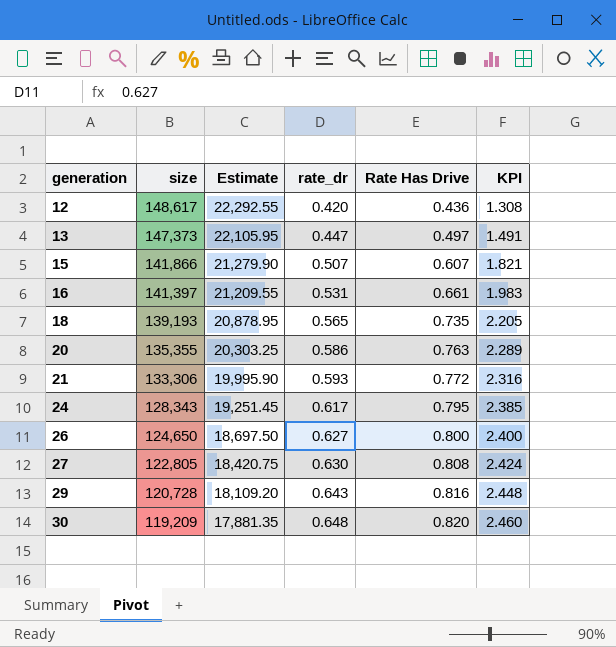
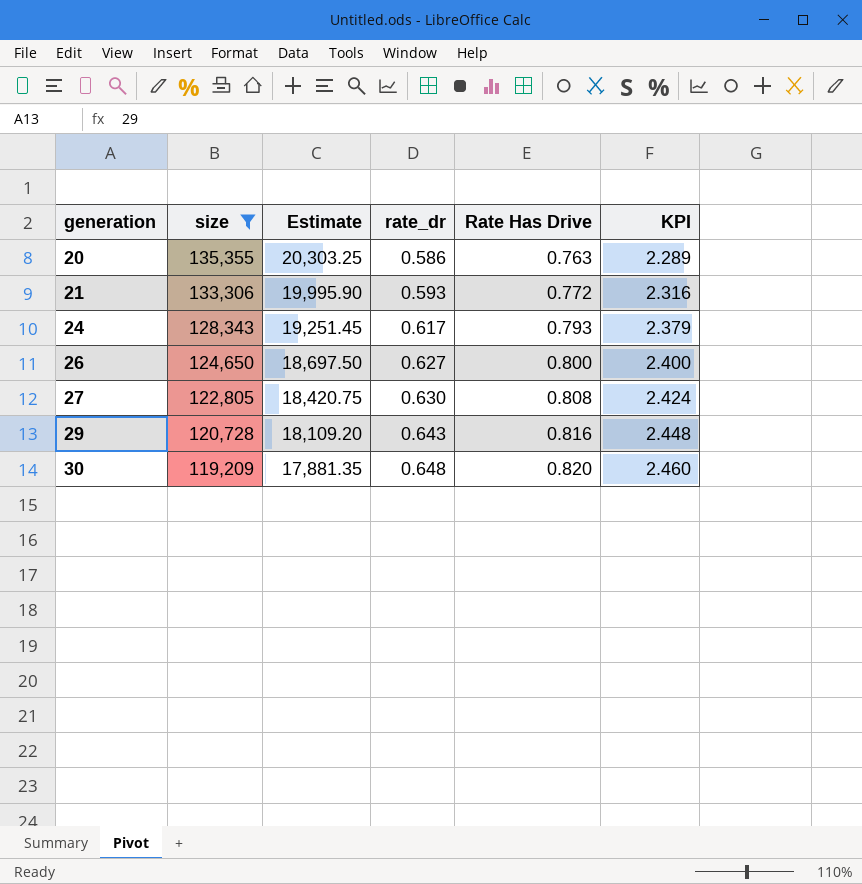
filter: none -> size <= 135,355
24 | Rate Has Drive: 0.795 -> 0.793
24 | KPI: 2.385 -> 2.379

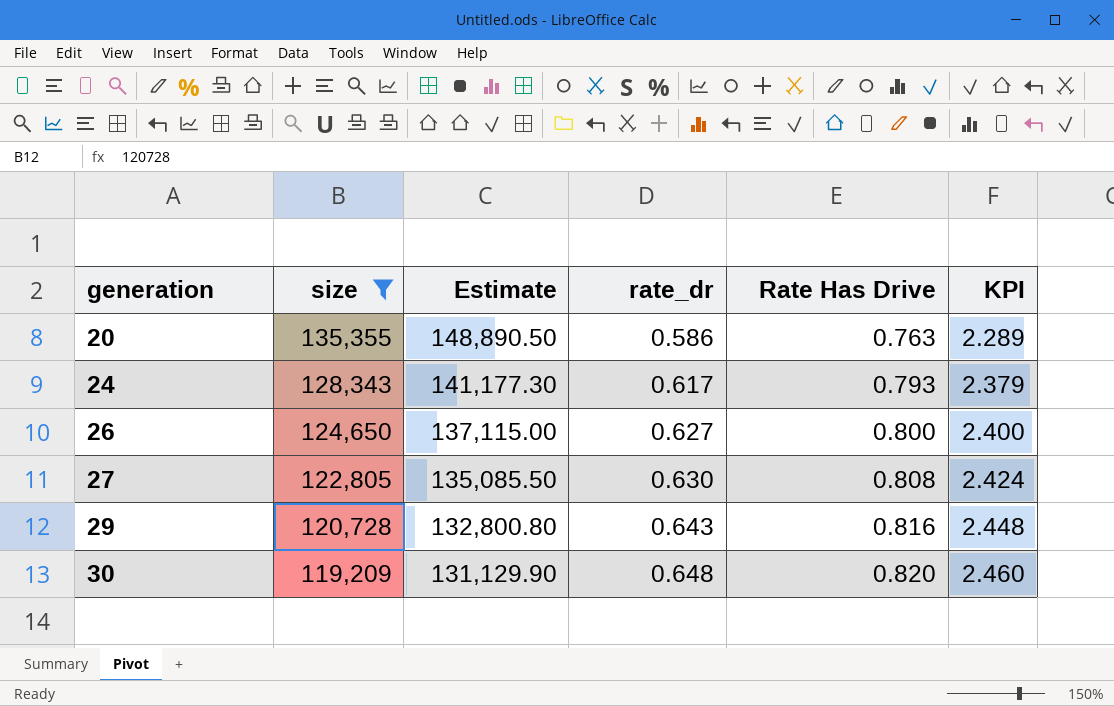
column Estimate | formula: [size] * 0.15 -> [size] * 1.1
row 21: 133,306 | 19,995.90 | 0.593 | 0.772 | 2.316 -> none

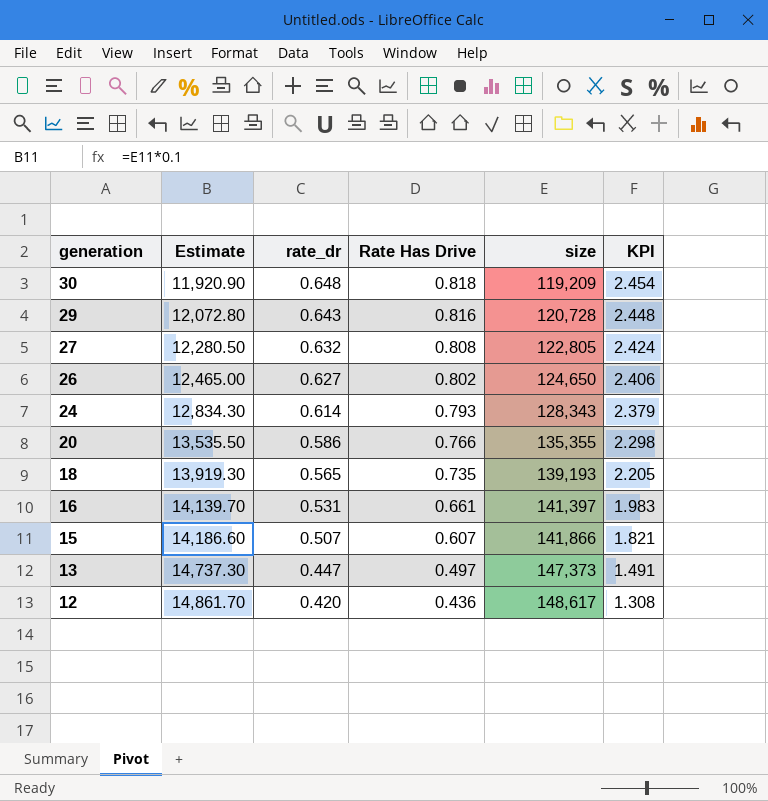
filter: size <= 135,355 -> none
row order: generation ascending -> generation descending
column Estimate | formula: [size] * 1.1 -> [size] * 0.1
column size | position: 2 -> 5
30 | Rate Has Drive: 0.820 -> 0.818
30 | KPI: 2.460 -> 2.454
27 | rate_dr: 0.630 -> 0.632
26 | Rate Has Drive: 0.800 -> 0.802
26 | KPI: 2.400 -> 2.406
24 | rate_dr: 0.617 -> 0.614
20 | Rate Has Drive: 0.763 -> 0.766
20 | KPI: 2.289 -> 2.298

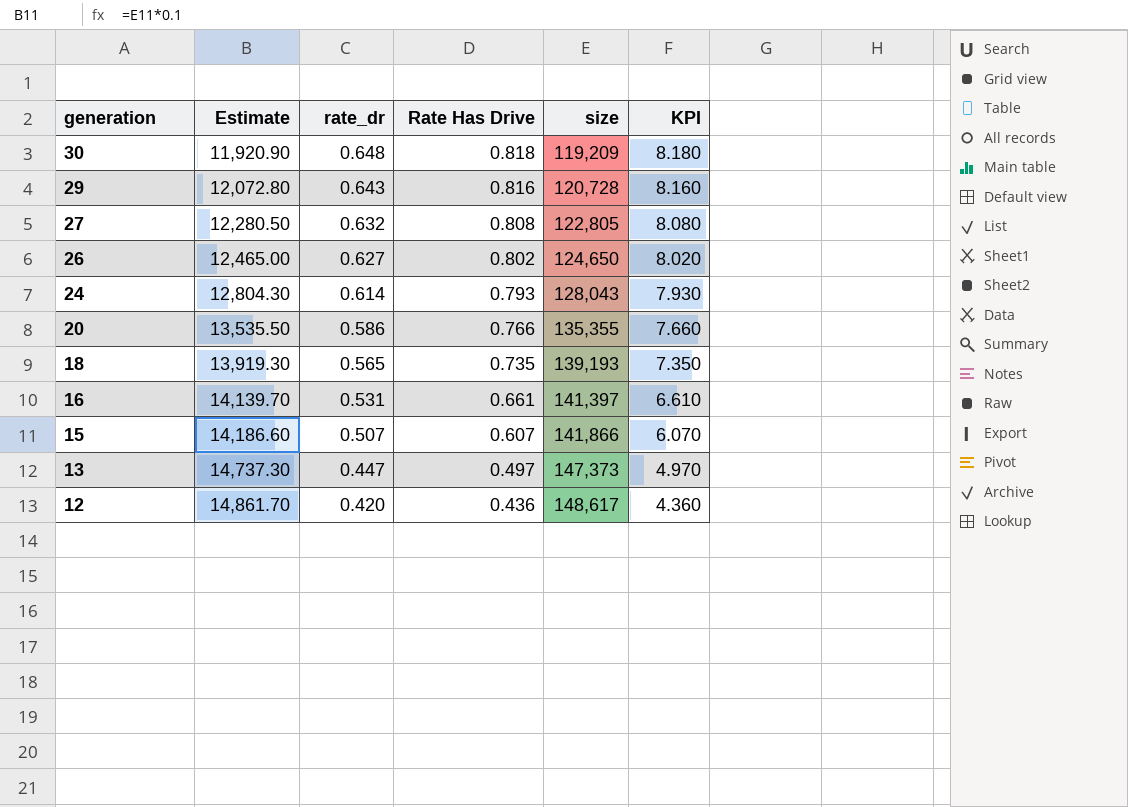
column KPI | formula: [Rate Has Drive] * 3 -> [Rate Has Drive] * 10
24 | Estimate: 12,834.30 -> 12,804.30
24 | size: 128,343 -> 128,043

